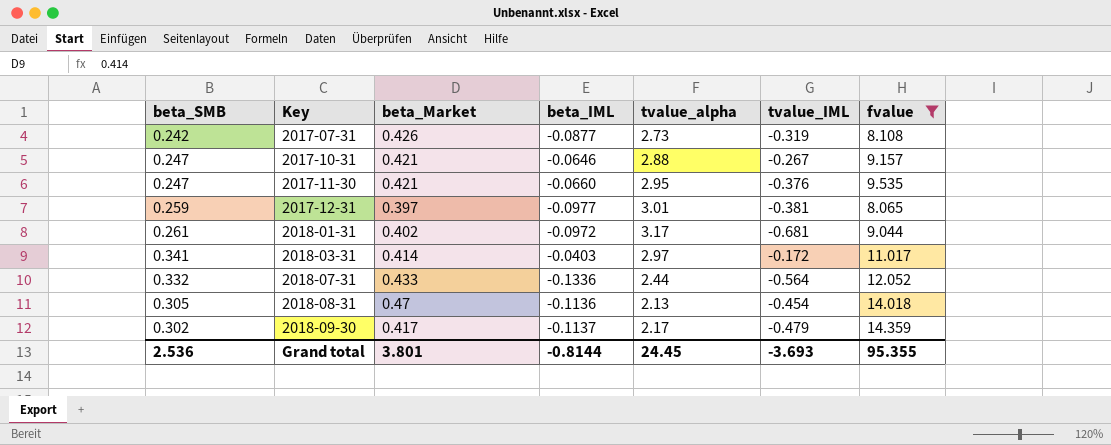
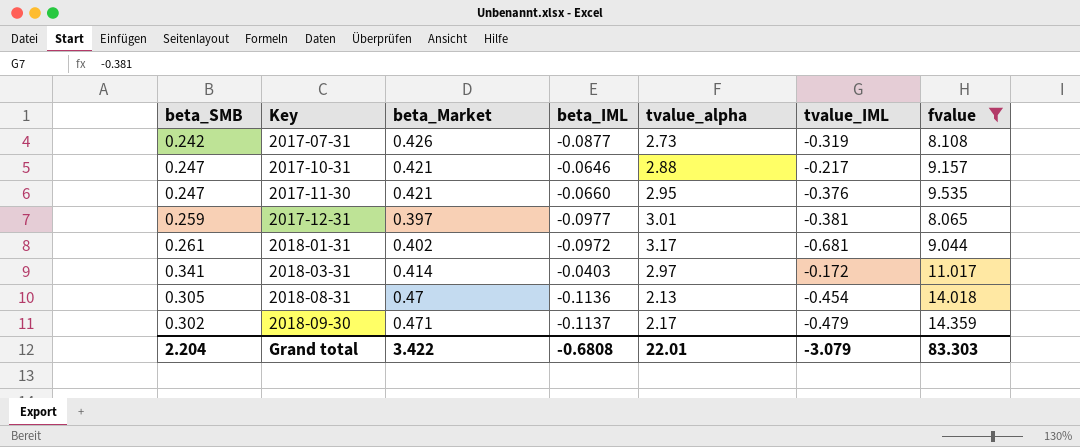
row 2018-07-31: 0.332 | 0.433 | -0.1336 | 2.44 | -0.564 | 12.052 -> none
2017-10-31 | tvalue_IML: -0.267 -> -0.217
2018-09-30 | beta_Market: 0.417 -> 0.471
Grand total | beta_SMB: 2.536 -> 2.204
Grand total | beta_Market: 3.801 -> 3.422
Grand total | beta_IML: -0.8144 -> -0.6808
Grand total | tvalue_alpha: 24.45 -> 22.01
Grand total | tvalue_IML: -3.693 -> -3.079
Grand total | fvalue: 95.355 -> 83.303

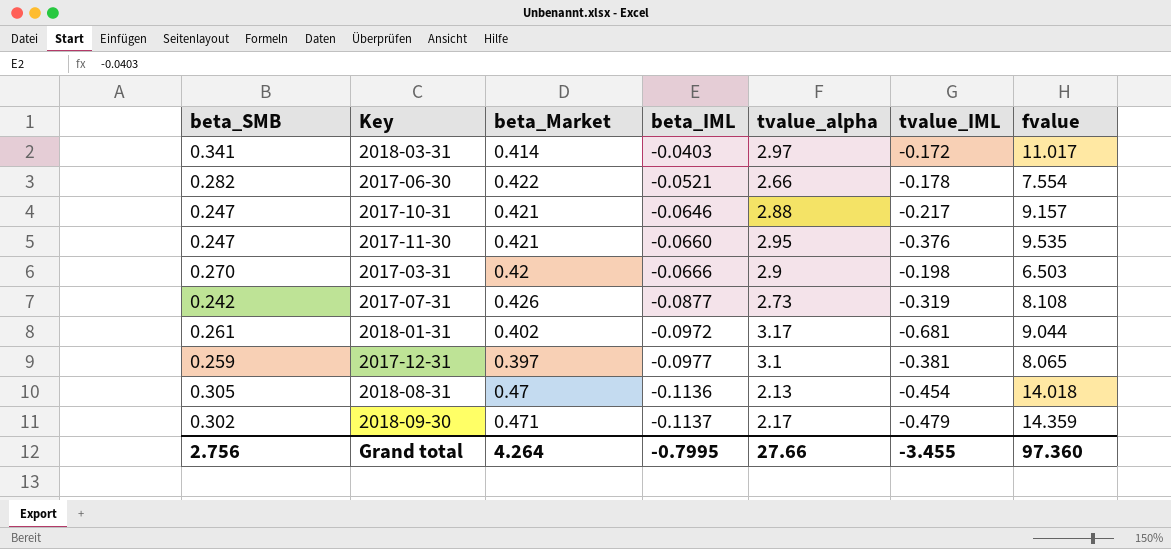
filter: fvalue >= 8.065 -> none
row order: Key ascending -> beta_IML descending
2017-12-31 | tvalue_alpha: 3.01 -> 3.1
Grand total | beta_SMB: 2.204 -> 2.756
Grand total | beta_Market: 3.422 -> 4.264
Grand total | beta_IML: -0.6808 -> -0.7995
Grand total | tvalue_alpha: 22.01 -> 27.66
Grand total | tvalue_IML: -3.079 -> -3.455
Grand total | fvalue: 83.303 -> 97.360

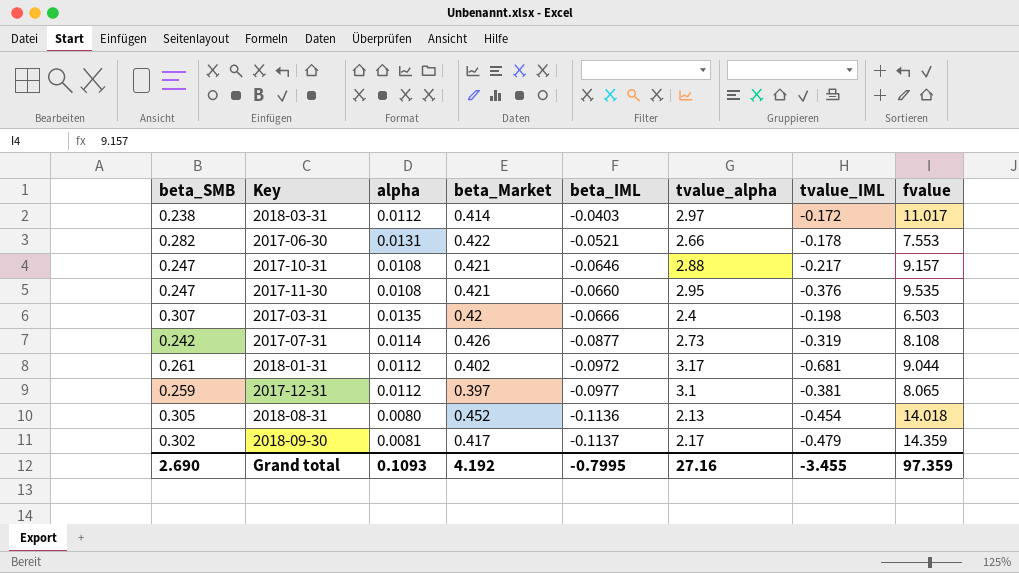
column alpha | position: none -> 3
2018-03-31 | beta_SMB: 0.341 -> 0.238
2017-06-30 | fvalue: 7.554 -> 7.553
2017-03-31 | beta_SMB: 0.270 -> 0.307
2017-03-31 | tvalue_alpha: 2.9 -> 2.4
2018-08-31 | beta_Market: 0.47 -> 0.452
2018-09-30 | beta_Market: 0.471 -> 0.417
Grand total | beta_SMB: 2.756 -> 2.690
Grand total | beta_Market: 4.264 -> 4.192
Grand total | tvalue_alpha: 27.66 -> 27.16
Grand total | fvalue: 97.360 -> 97.359

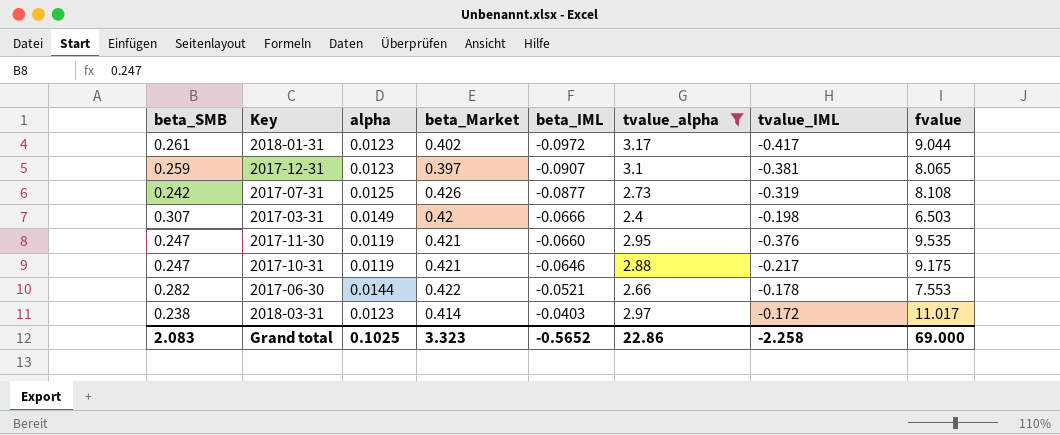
filter: none -> tvalue_alpha >= 2.4
row order: beta_IML descending -> beta_IML ascending
2018-01-31 | alpha: 0.0112 -> 0.0123
2018-01-31 | tvalue_IML: -0.681 -> -0.417
2017-12-31 | alpha: 0.0112 -> 0.0123
2017-12-31 | beta_IML: -0.0977 -> -0.0907
2017-07-31 | alpha: 0.0114 -> 0.0125
2017-03-31 | alpha: 0.0135 -> 0.0149
2017-11-30 | alpha: 0.0108 -> 0.0119
2017-10-31 | alpha: 0.0108 -> 0.0119
2017-10-31 | fvalue: 9.157 -> 9.175
2017-06-30 | alpha: 0.0131 -> 0.0144
2018-03-31 | alpha: 0.0112 -> 0.0123
Grand total | beta_SMB: 2.690 -> 2.083
Grand total | alpha: 0.1093 -> 0.1025
Grand total | beta_Market: 4.192 -> 3.323
Grand total | beta_IML: -0.7995 -> -0.5652
Grand total | tvalue_alpha: 27.16 -> 22.86
Grand total | tvalue_IML: -3.455 -> -2.258
Grand total | fvalue: 97.359 -> 69.000

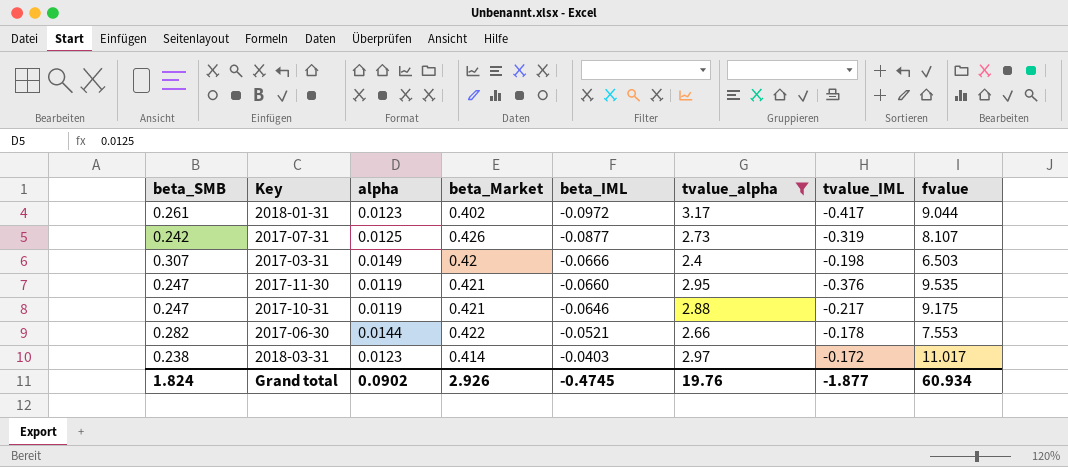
row 2017-12-31: 0.259 | 0.0123 | 0.397 | -0.0907 | 3.1 | -0.381 | 8.065 -> none
2017-07-31 | fvalue: 8.108 -> 8.107
Grand total | beta_SMB: 2.083 -> 1.824
Grand total | alpha: 0.1025 -> 0.0902
Grand total | beta_Market: 3.323 -> 2.926
Grand total | beta_IML: -0.5652 -> -0.4745
Grand total | tvalue_alpha: 22.86 -> 19.76
Grand total | tvalue_IML: -2.258 -> -1.877
Grand total | fvalue: 69.000 -> 60.934

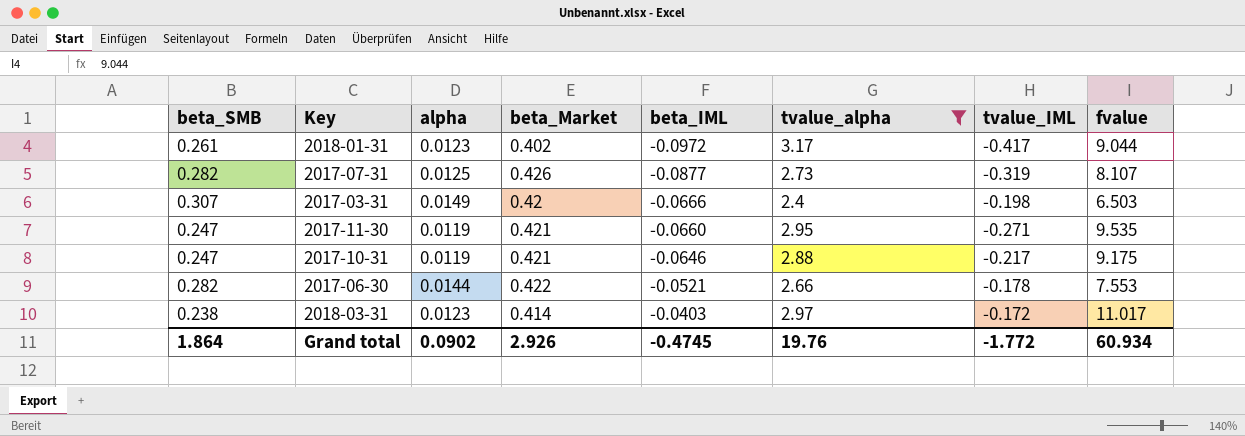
2017-07-31 | beta_SMB: 0.242 -> 0.282
2017-11-30 | tvalue_IML: -0.376 -> -0.271
Grand total | beta_SMB: 1.824 -> 1.864
Grand total | tvalue_IML: -1.877 -> -1.772

